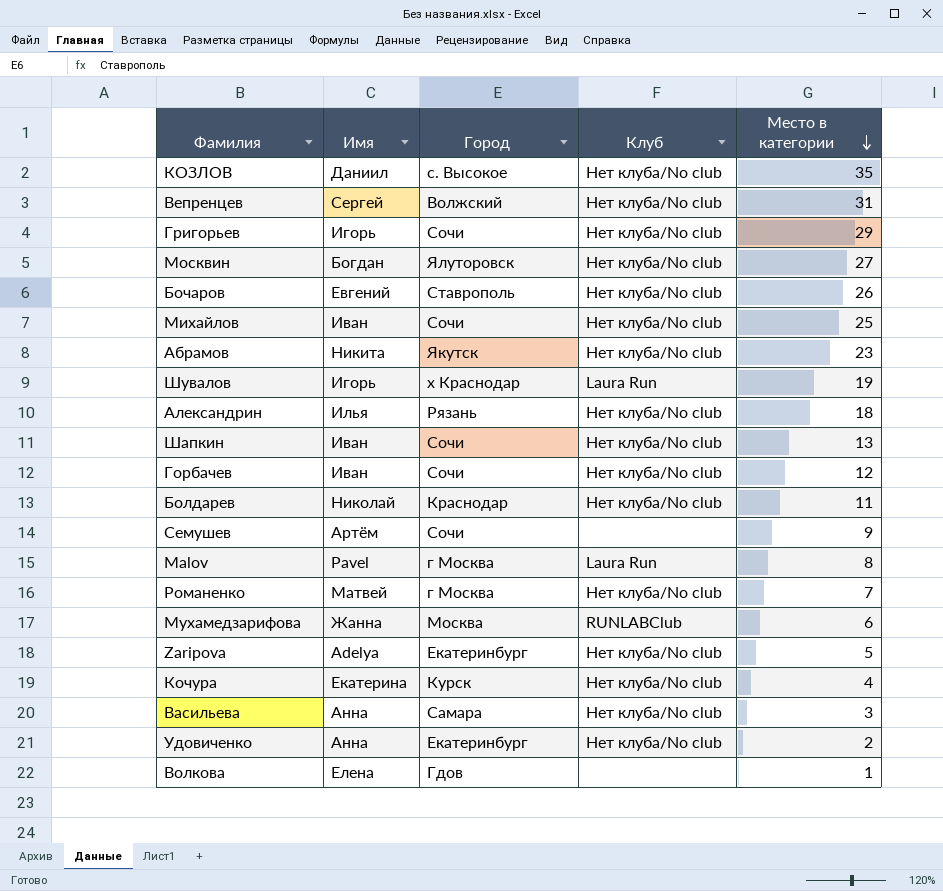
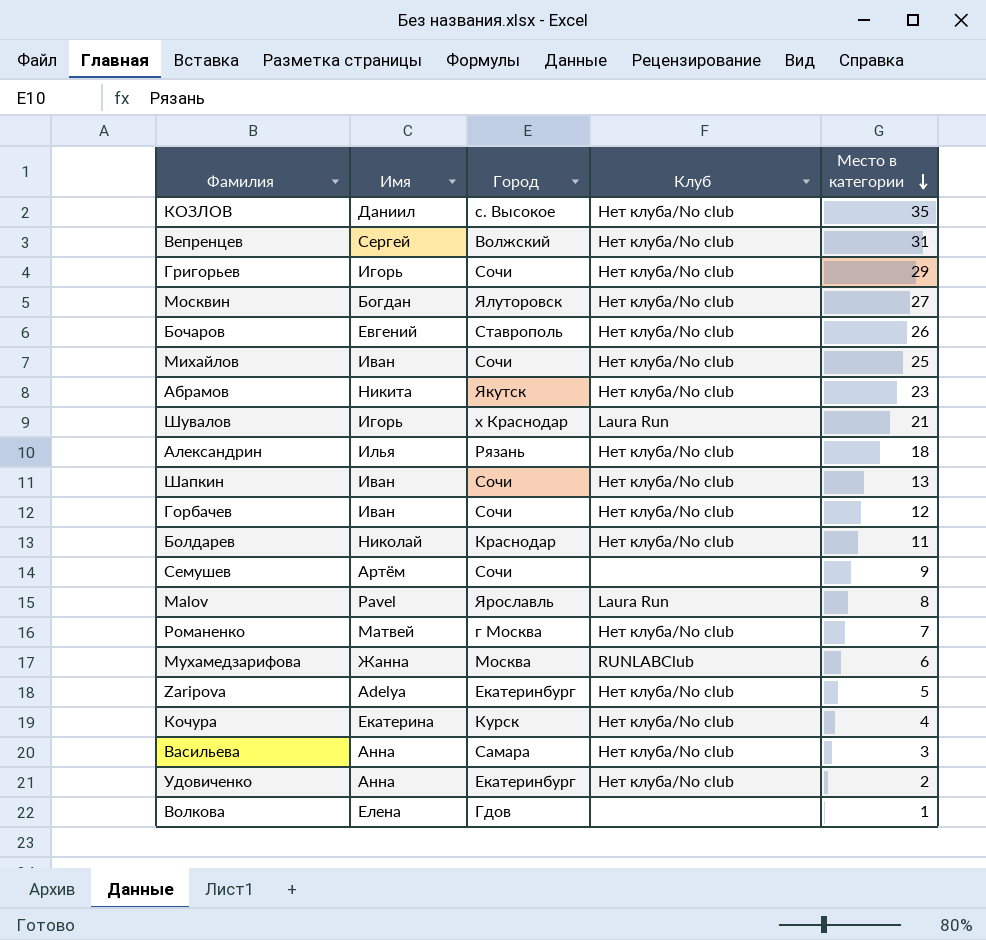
Шувалов | Место в категории: 19 -> 21
Malov | Город: г Москва -> Ярославль

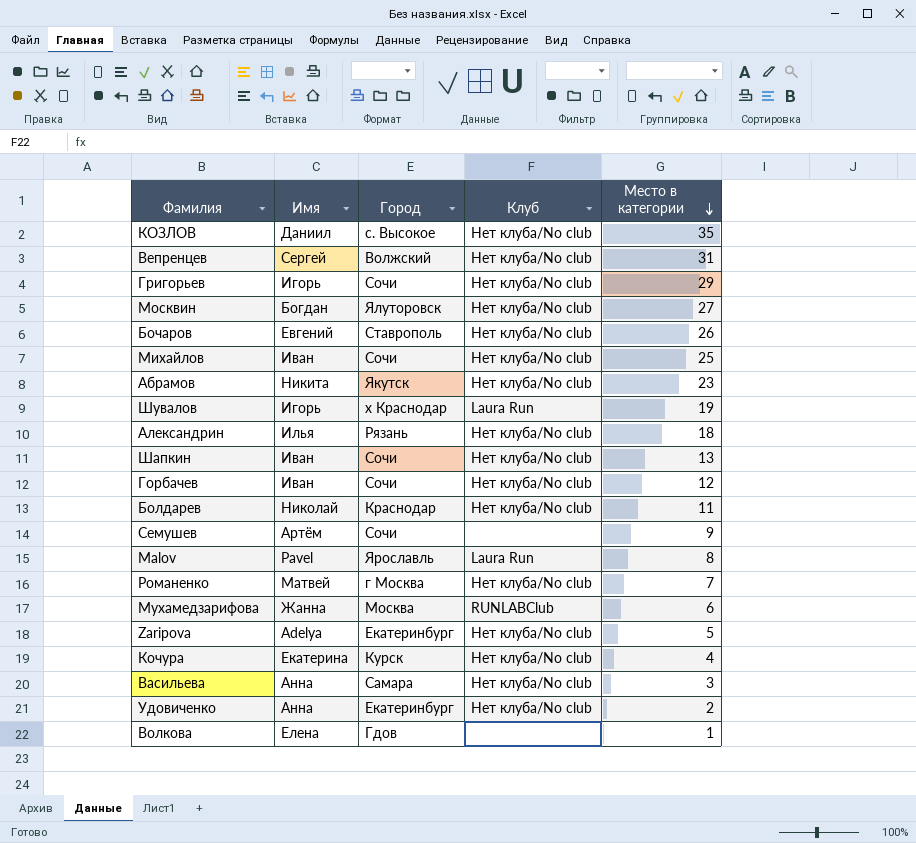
Шувалов | Место в категории: 21 -> 19

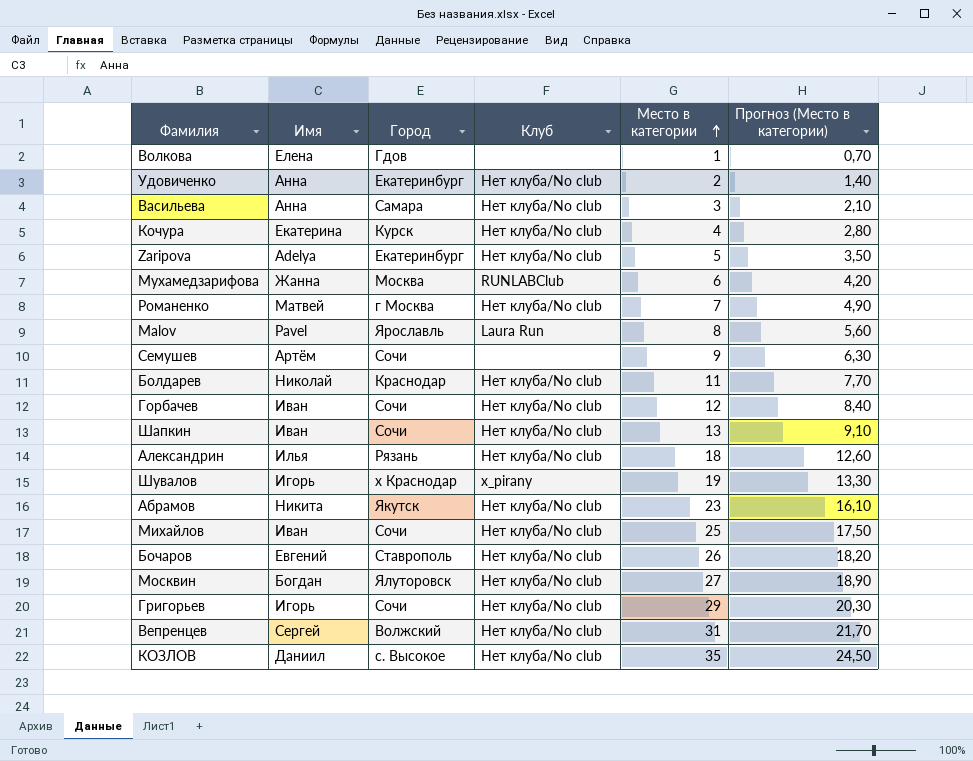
row order: Место в категории descending -> Место в категории ascending
column Прогноз (Место в категории) | formula: none -> [Место в категории] * 0,7
Шувалов | Клуб: Laura Run -> x_pirany

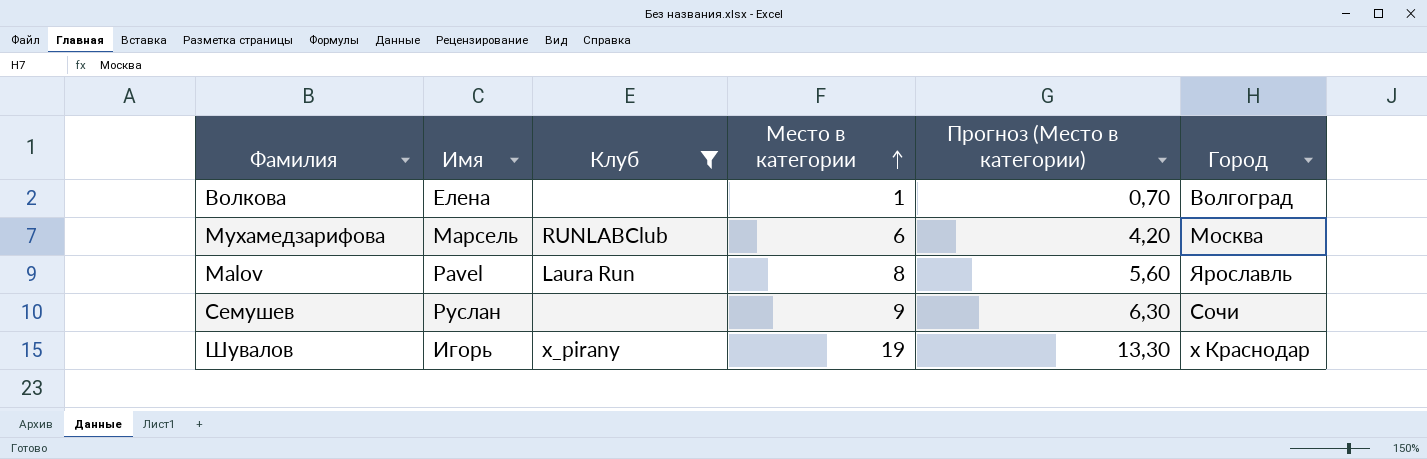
filter: none -> Клуб != Нет клуба/No club
column Город | position: 3 -> 6
Волкова | Город: Гдов -> Волгоград
Мухамедзарифова | Имя: Жанна -> Марсель
Семушев | Имя: Артём -> Руслан

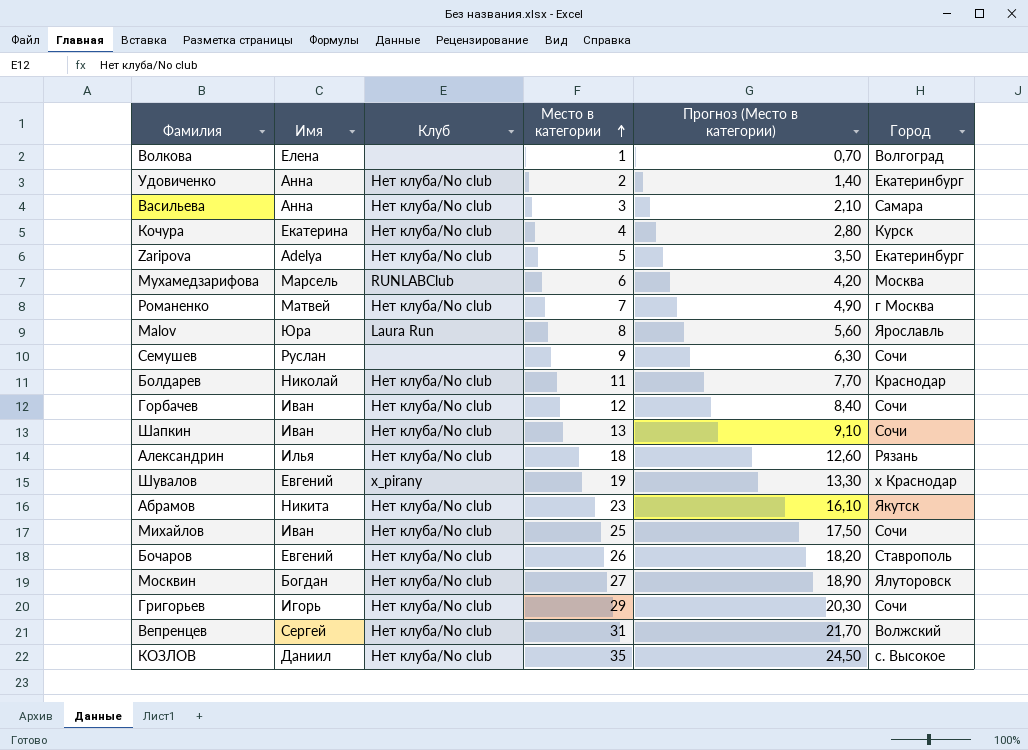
filter: Клуб != Нет клуба/No club -> none
Malov | Имя: Pavel -> Юра
Шувалов | Имя: Игорь -> Евгений

